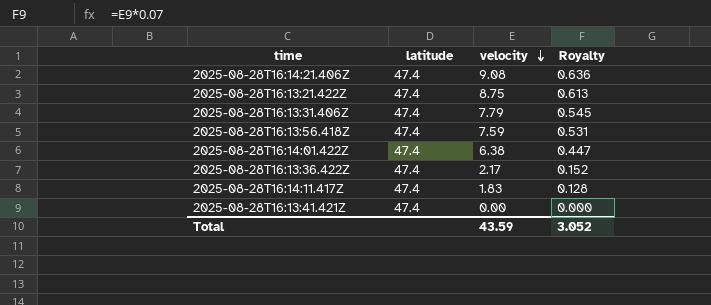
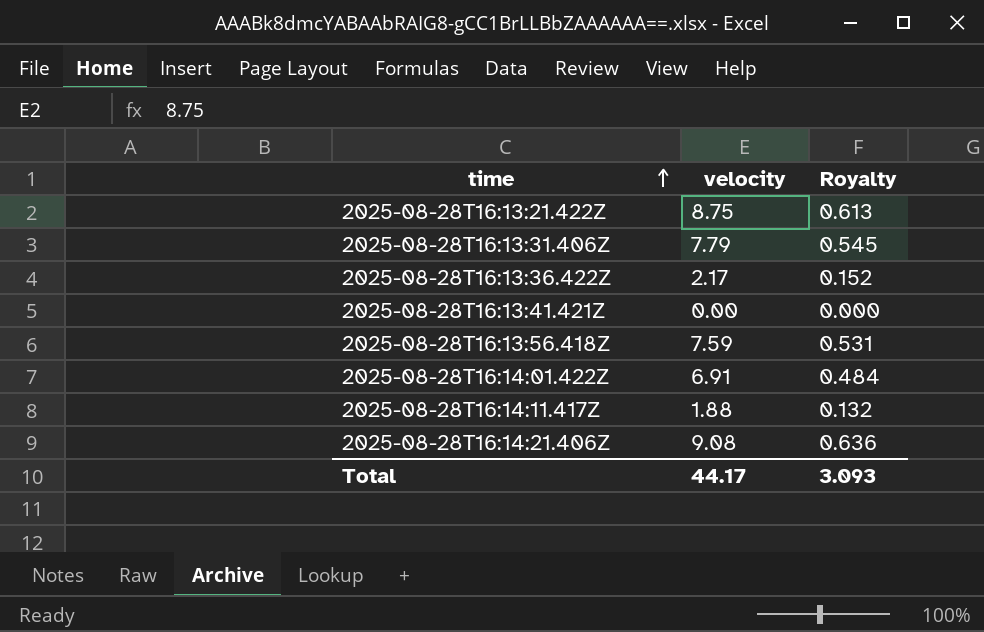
row order: velocity descending -> time ascending
column latitude | position: 2 -> none
2025-08-28T16:14:01.422Z | velocity: 6.38 -> 6.91
2025-08-28T16:14:01.422Z | Royalty: 0.447 -> 0.484
2025-08-28T16:14:11.417Z | velocity: 1.83 -> 1.88
2025-08-28T16:14:11.417Z | Royalty: 0.128 -> 0.132
Total | velocity: 43.59 -> 44.17
Total | Royalty: 3.052 -> 3.093

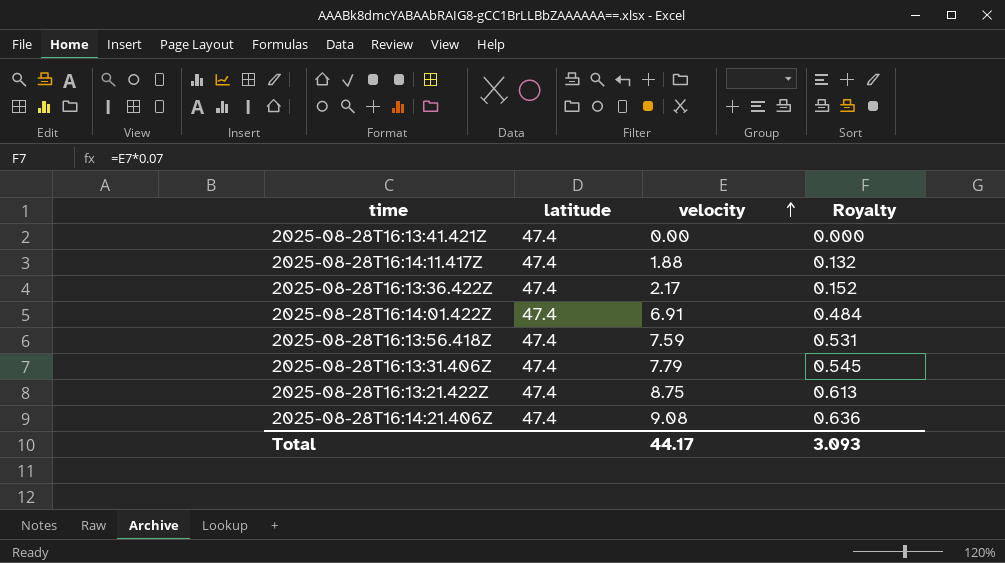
row order: time ascending -> velocity ascending
column latitude | position: none -> 2

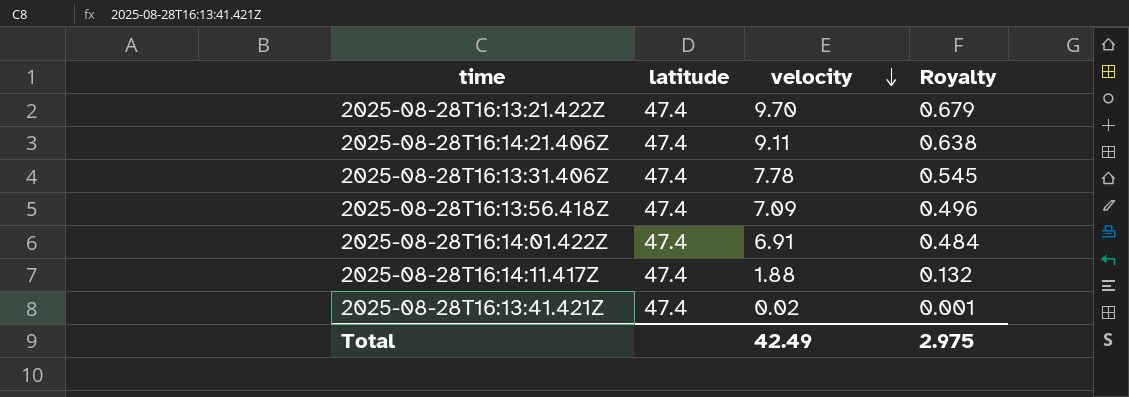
row order: velocity ascending -> velocity descending
row 2025-08-28T16:13:36.422Z: 47.4 | 2.17 | 0.152 -> none
2025-08-28T16:13:21.422Z | velocity: 8.75 -> 9.70
2025-08-28T16:13:21.422Z | Royalty: 0.613 -> 0.679
2025-08-28T16:14:21.406Z | velocity: 9.08 -> 9.11
2025-08-28T16:14:21.406Z | Royalty: 0.636 -> 0.638
2025-08-28T16:13:31.406Z | velocity: 7.79 -> 7.78
2025-08-28T16:13:56.418Z | velocity: 7.59 -> 7.09
2025-08-28T16:13:56.418Z | Royalty: 0.531 -> 0.496
2025-08-28T16:13:41.421Z | velocity: 0.00 -> 0.02
2025-08-28T16:13:41.421Z | Royalty: 0.000 -> 0.001
Total | velocity: 44.17 -> 42.49
Total | Royalty: 3.093 -> 2.975

